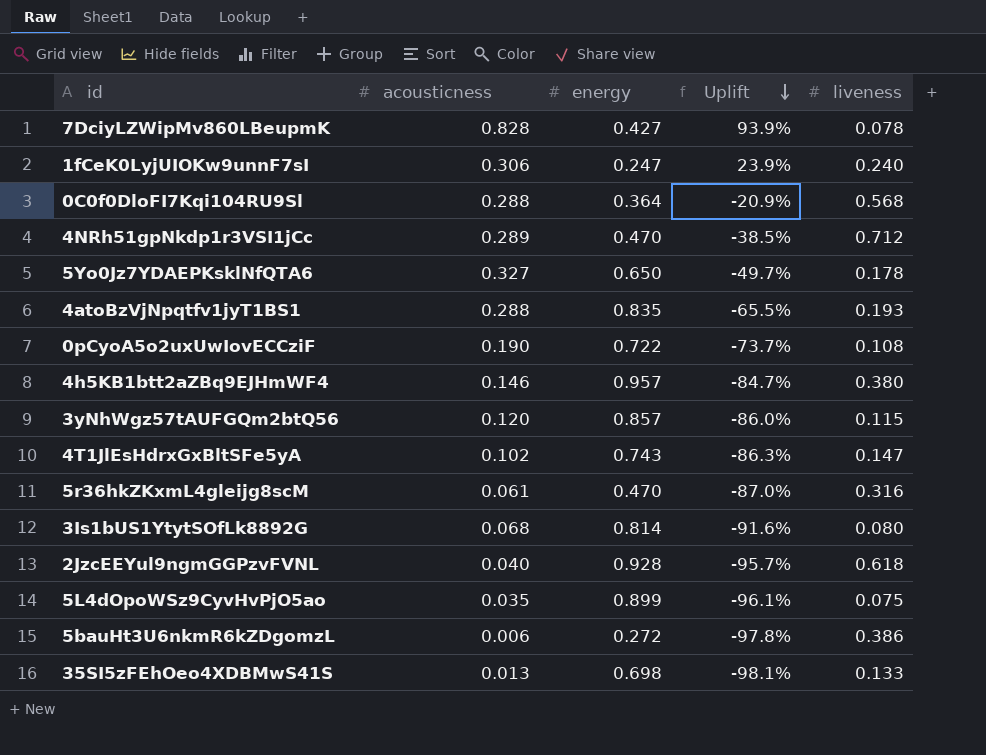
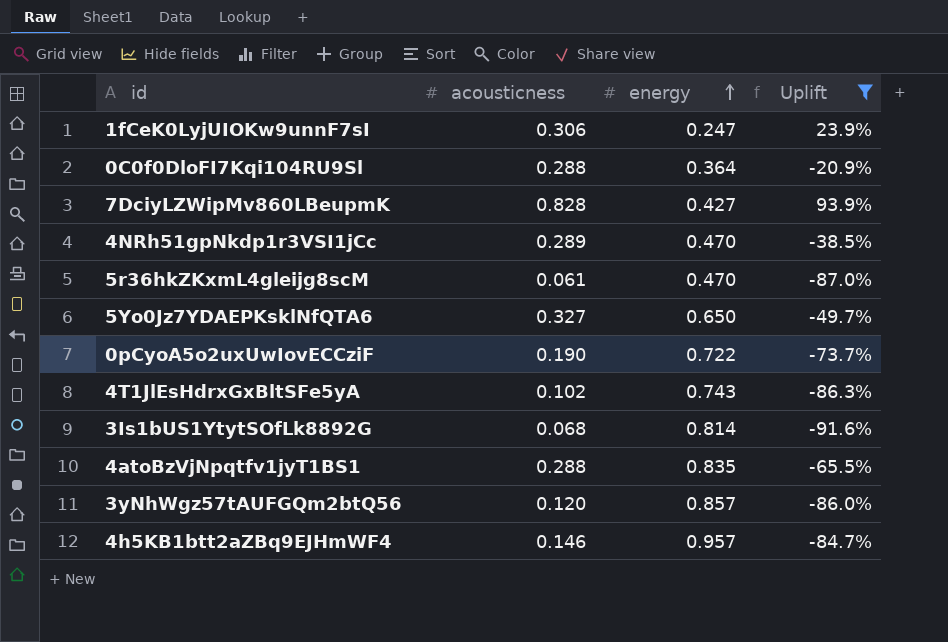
filter: none -> Uplift >= -91.6%
row order: Uplift descending -> energy ascending
column liveness | position: 5 -> none

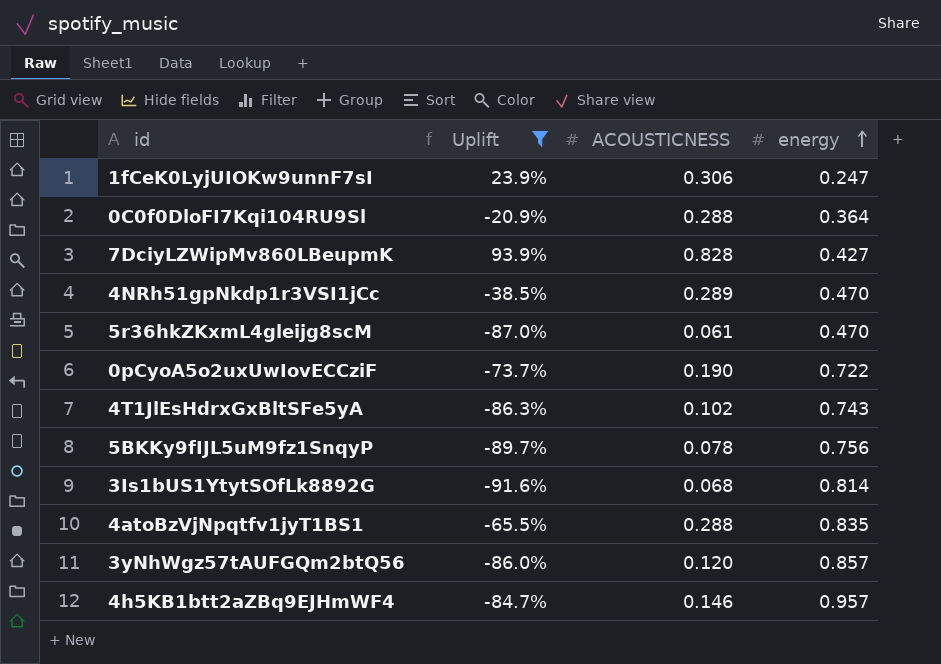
column Uplift | position: 4 -> 2
column name: acousticness -> ACOUSTICNESS
row 5Yo0Jz7YDAEPKsklNfQTA6: 0.327 | 0.650 | -49.7% -> none
row 5BKKy9fIJL5uM9fz1SnqyP: none -> -89.7% | 0.078 | 0.756

